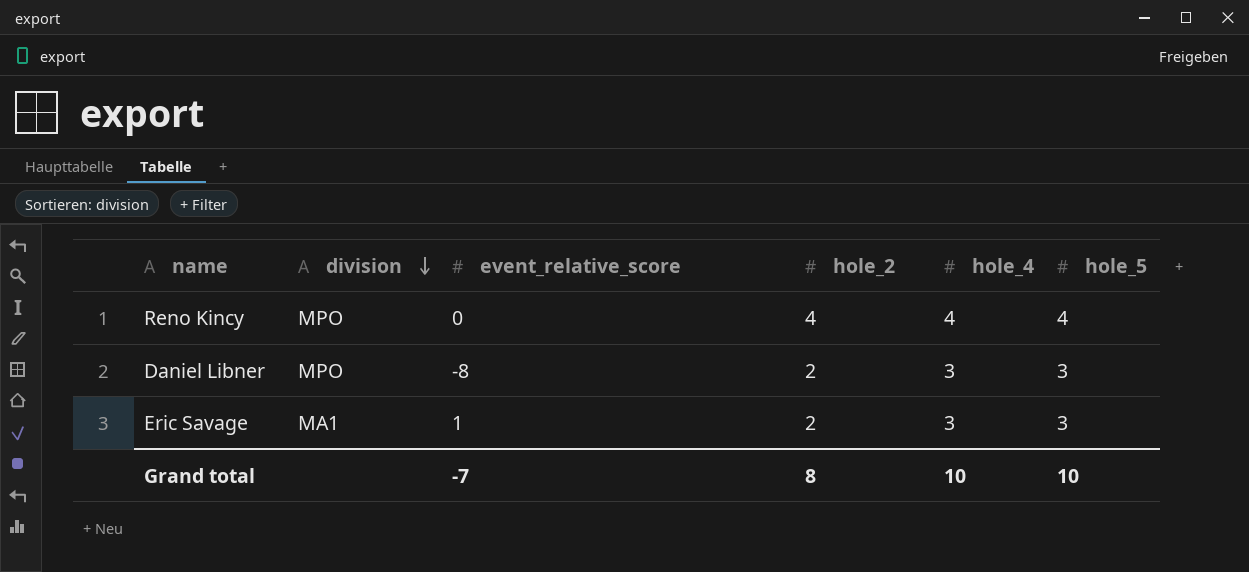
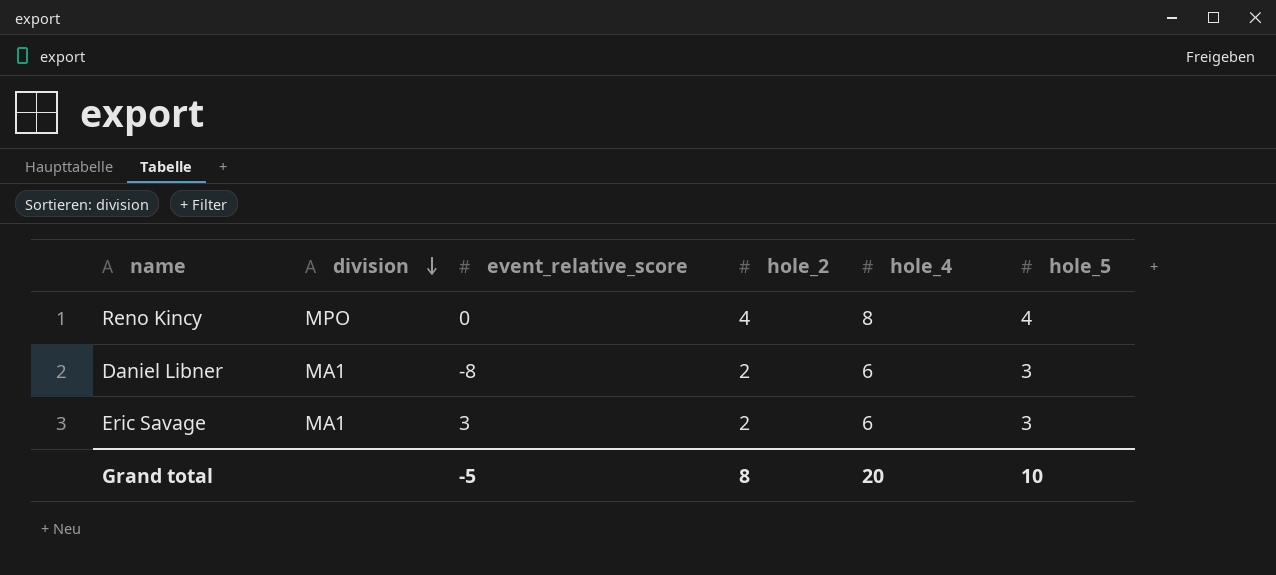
Reno Kincy | hole_4: 4 -> 8
Daniel Libner | division: MPO -> MA1
Daniel Libner | hole_4: 3 -> 6
Eric Savage | event_relative_score: 1 -> 3
Eric Savage | hole_4: 3 -> 6
Grand total | event_relative_score: -7 -> -5
Grand total | hole_4: 10 -> 20

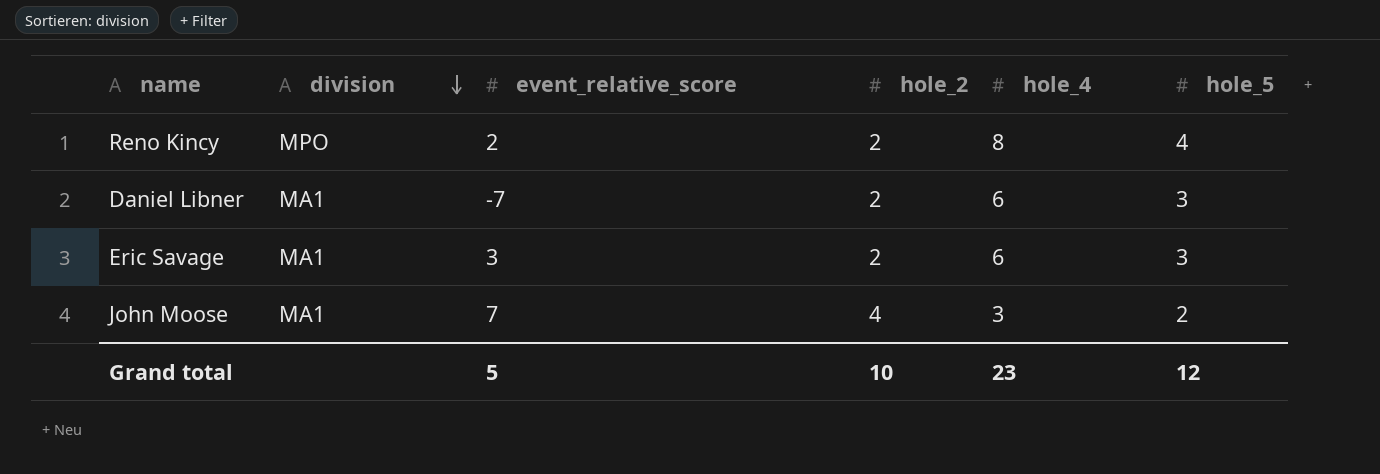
Reno Kincy | event_relative_score: 0 -> 2
Reno Kincy | hole_2: 4 -> 2
Daniel Libner | event_relative_score: -8 -> -7
row John Moose: none -> MA1 | 7 | 4 | 3 | 2
Grand total | event_relative_score: -5 -> 5
Grand total | hole_2: 8 -> 10
Grand total | hole_4: 20 -> 23
Grand total | hole_5: 10 -> 12

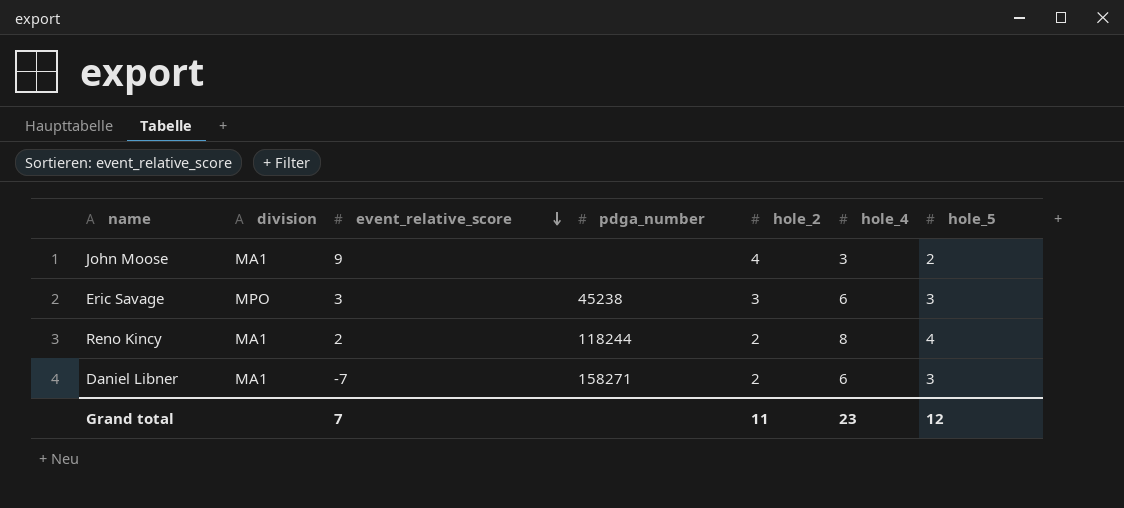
row order: division descending -> event_relative_score descending
column pdga_number | position: none -> 4
John Moose | event_relative_score: 7 -> 9
Eric Savage | division: MA1 -> MPO
Eric Savage | hole_2: 2 -> 3
Reno Kincy | division: MPO -> MA1
Grand total | event_relative_score: 5 -> 7
Grand total | hole_2: 10 -> 11

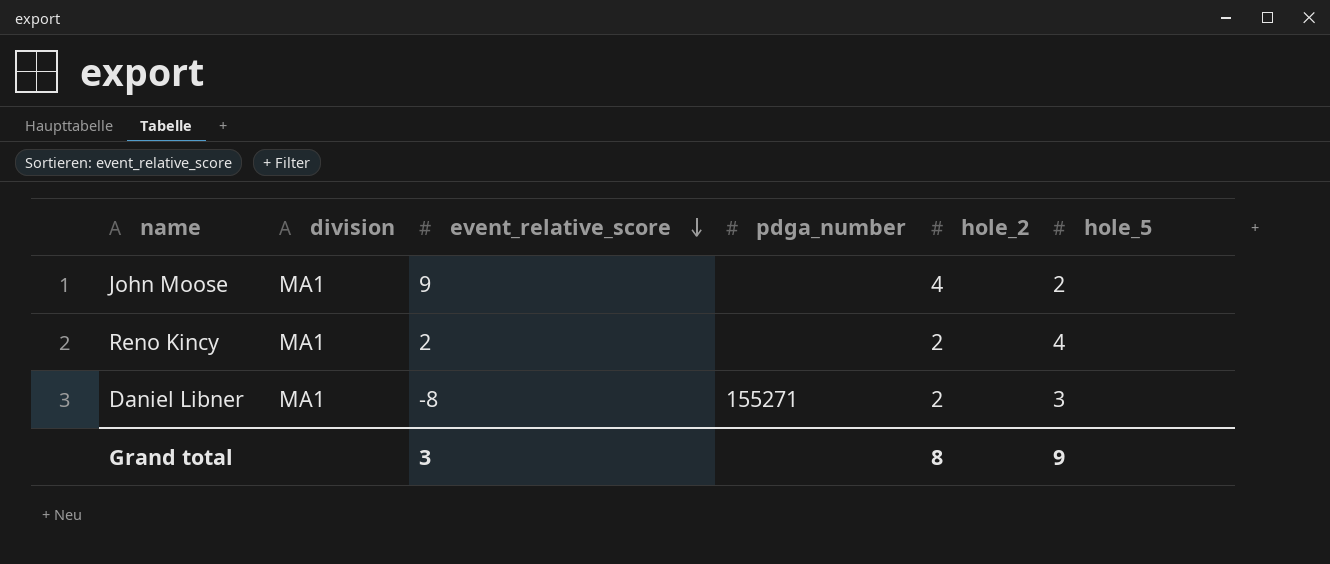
column hole_4 | position: 6 -> none
row Eric Savage: MPO | 3 | 45238 | 3 | 6 | 3 -> none
Reno Kincy | pdga_number: 118244 -> none
Daniel Libner | event_relative_score: -7 -> -8
Daniel Libner | pdga_number: 158271 -> 155271
Grand total | event_relative_score: 7 -> 3
Grand total | hole_2: 11 -> 8
Grand total | hole_5: 12 -> 9

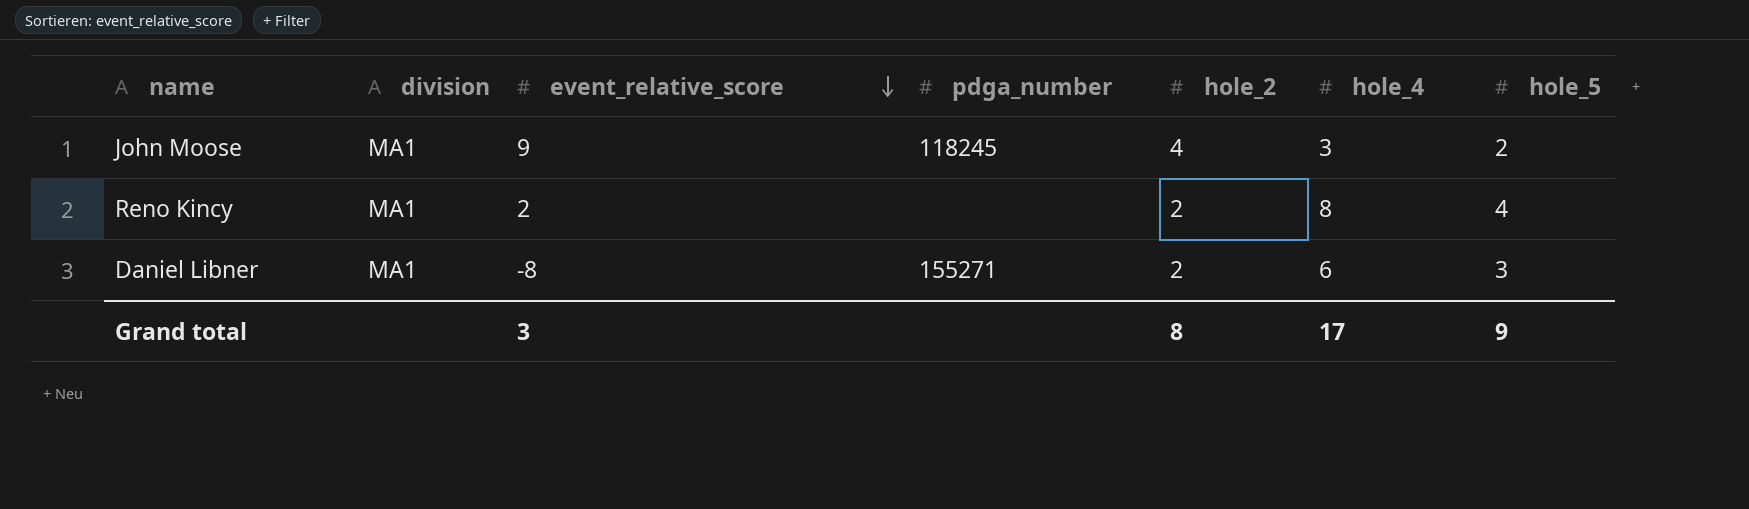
column hole_4 | position: none -> 6
John Moose | pdga_number: none -> 118245

